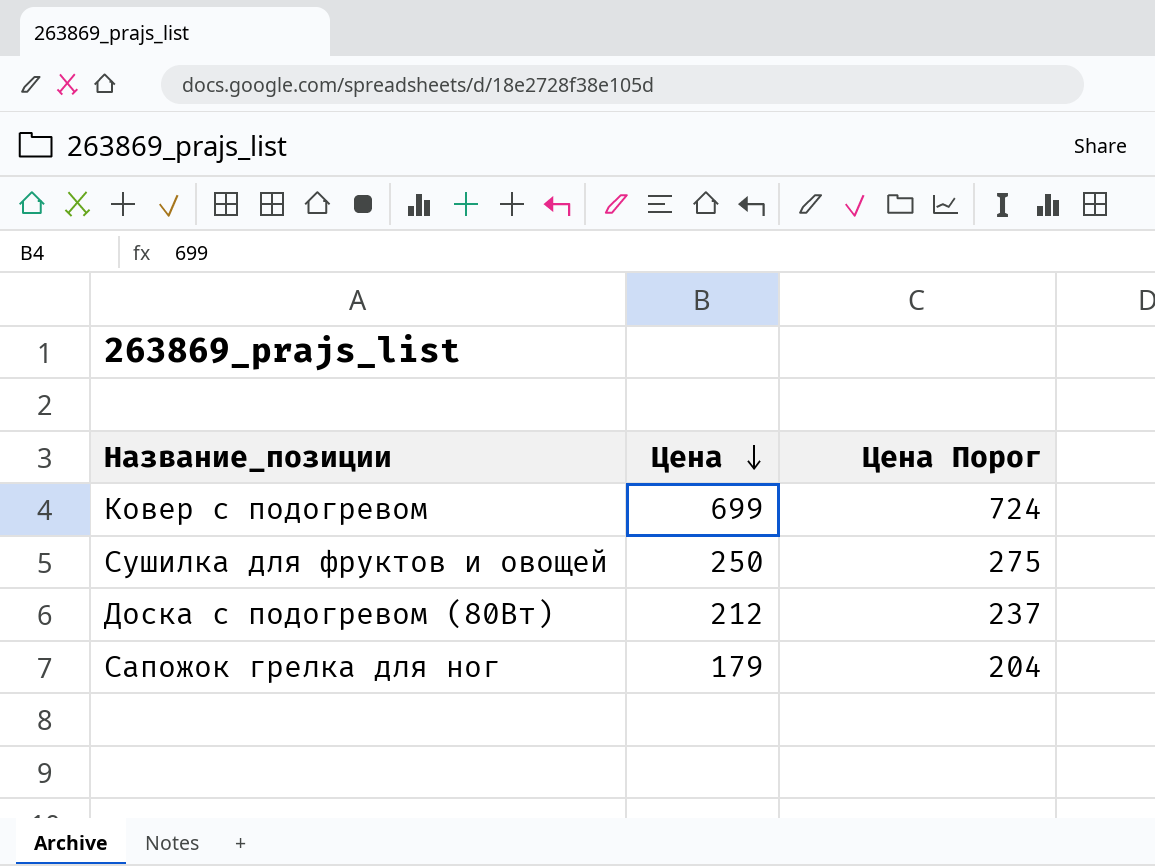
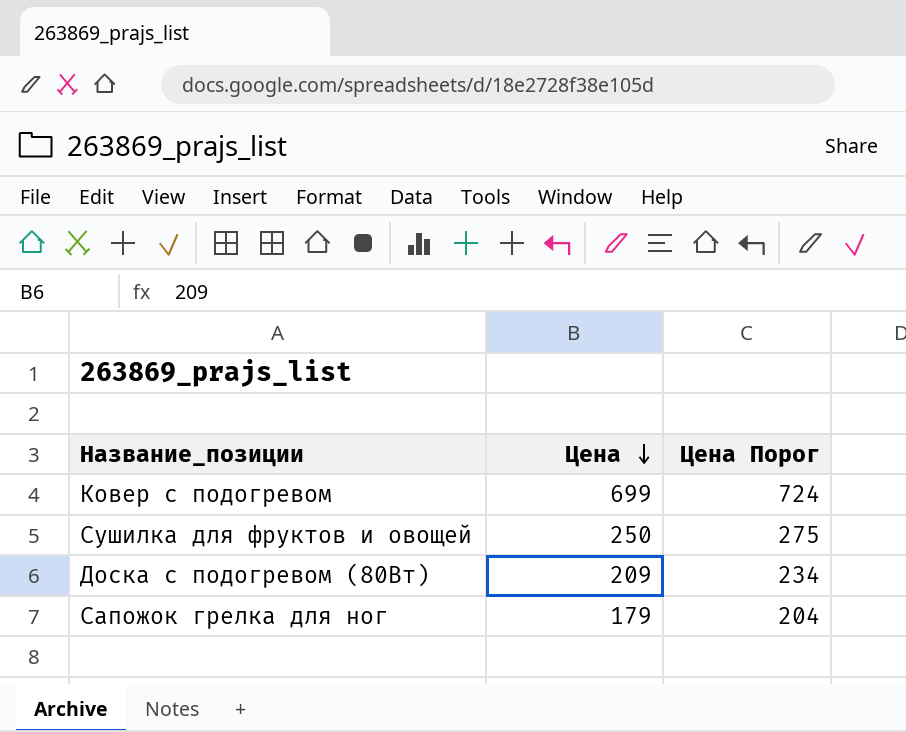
Доска с подогревом (80Вт) | Цена: 212 -> 209
Доска с подогревом (80Вт) | Цена Порог: 237 -> 234

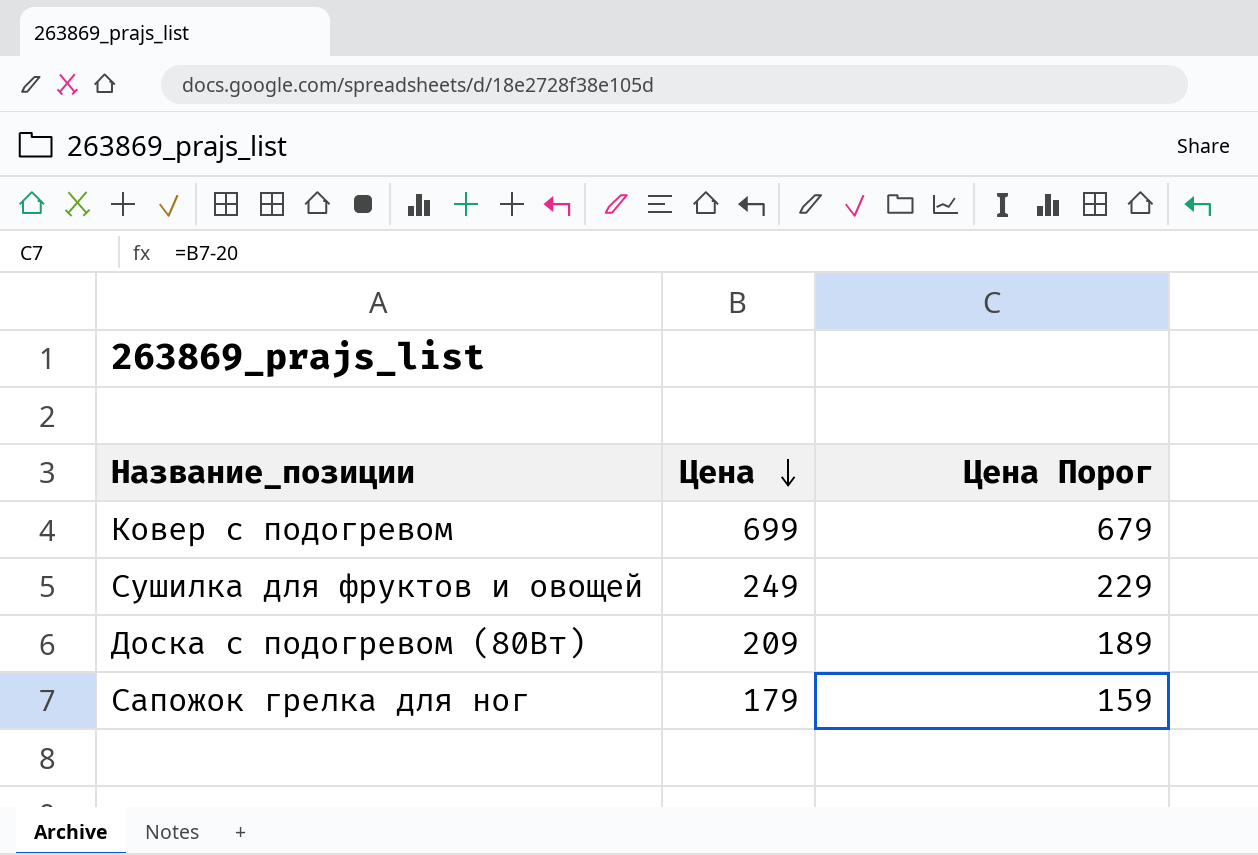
column Цена Порог | formula: [Цена] + 25 -> [Цена] - 20
Сушилка для фруктов и овощей | Цена: 250 -> 249

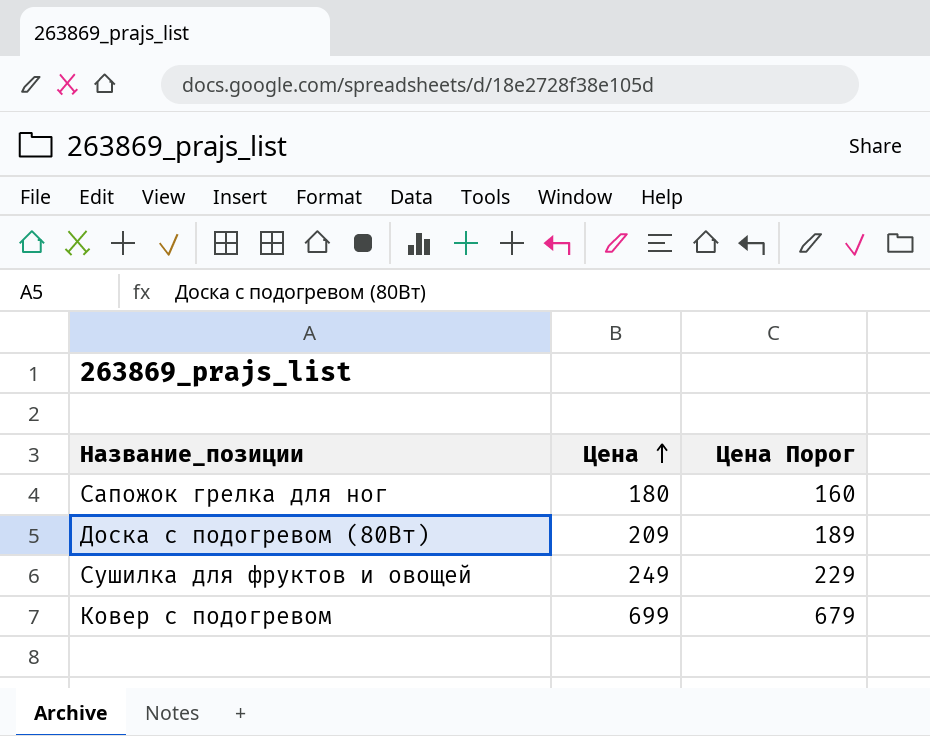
row order: Цена descending -> Цена ascending
Сапожок грелка для ног | Цена: 179 -> 180
Сапожок грелка для ног | Цена Порог: 159 -> 160

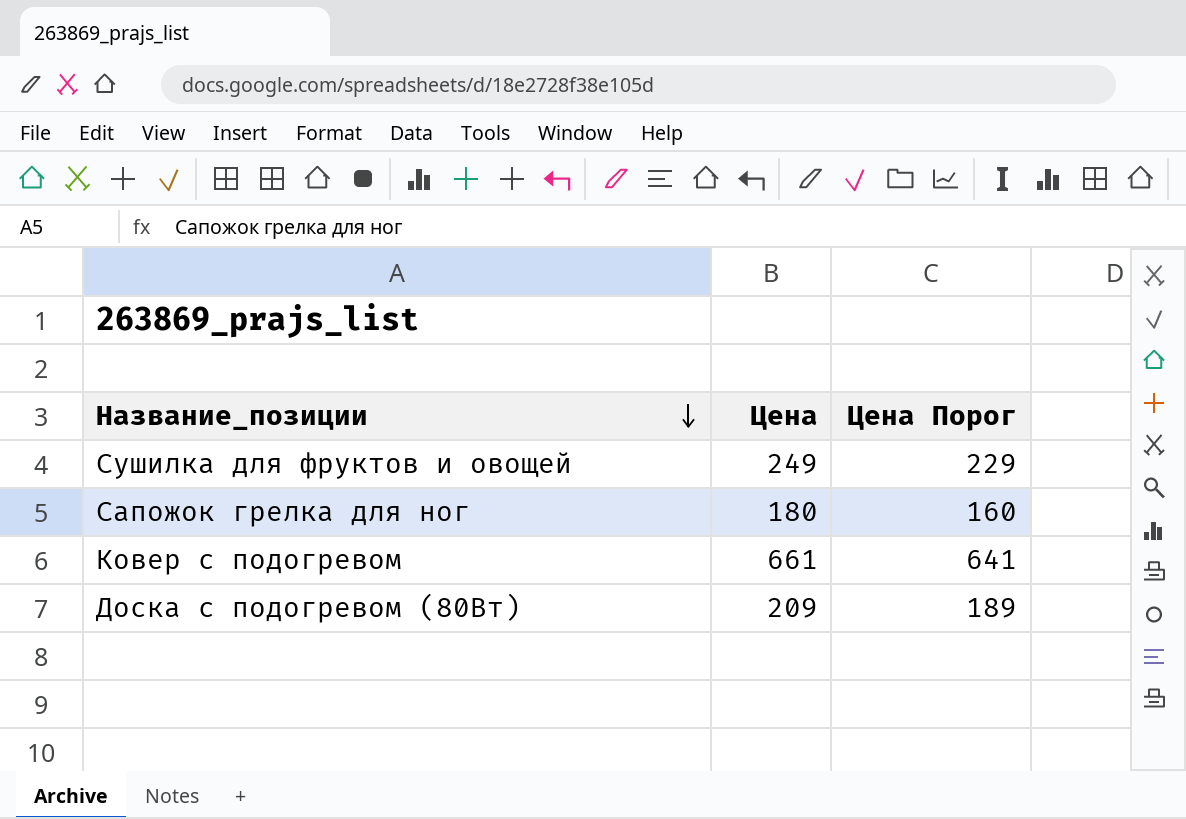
row order: Цена ascending -> Название_позиции descending
Ковер с подогревом | Цена: 699 -> 661
Ковер с подогревом | Цена Порог: 679 -> 641

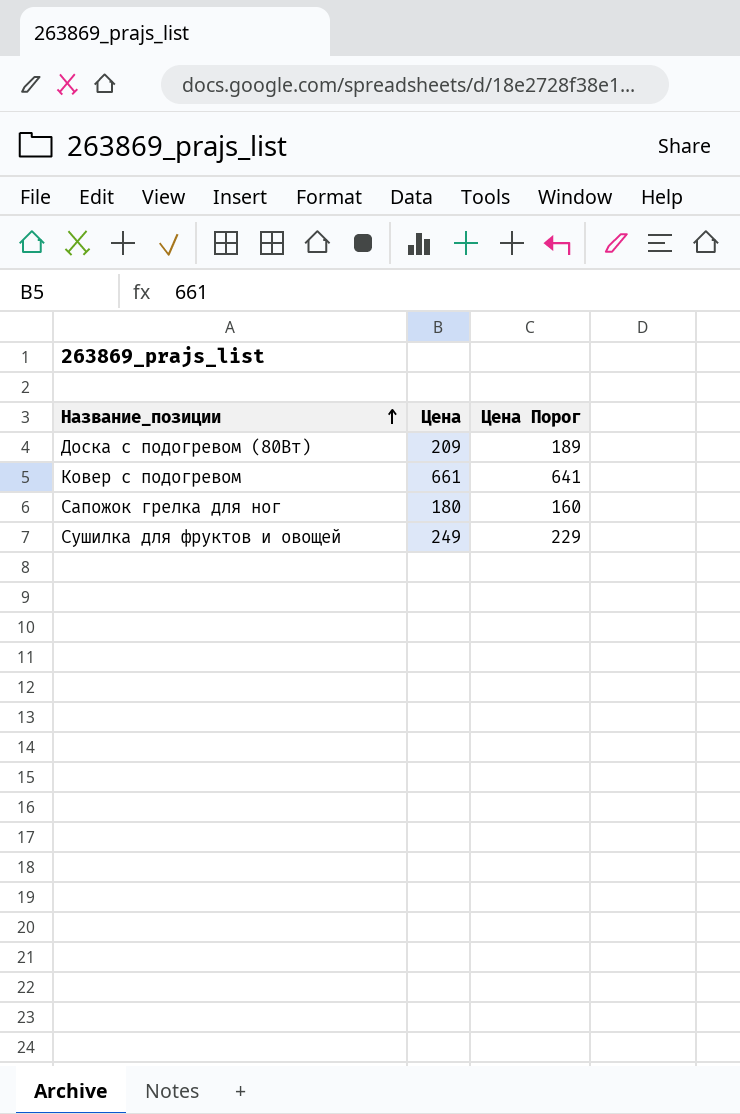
row order: Название_позиции descending -> Название_позиции ascending

